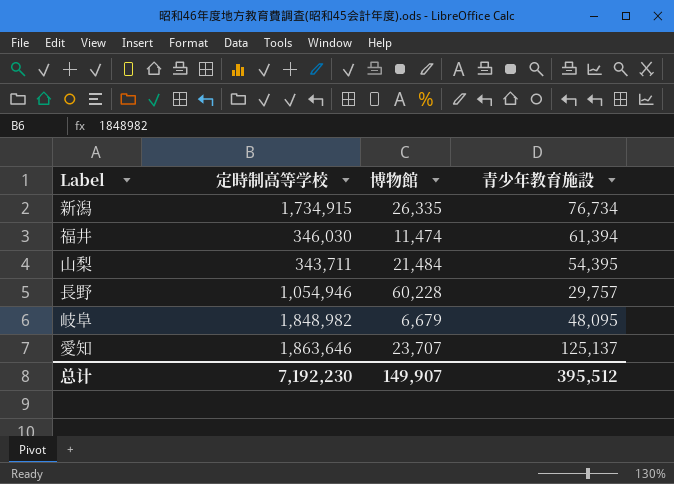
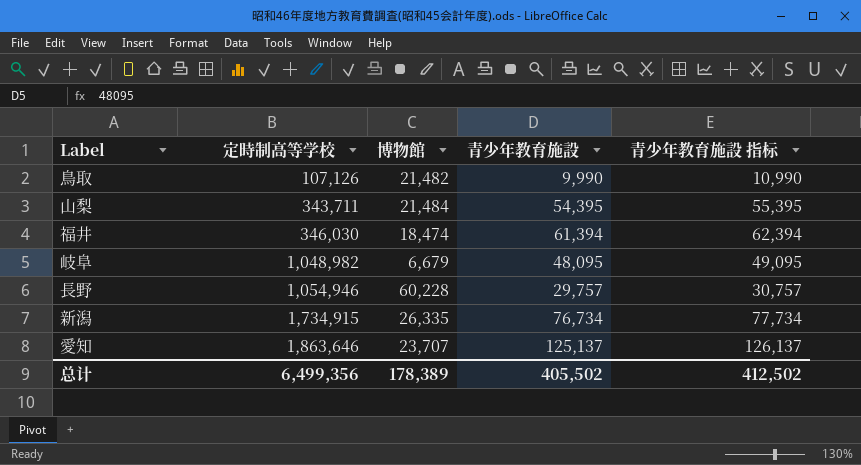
row order: none -> 定時制高等学校 ascending
column 青少年教育施設 指标 | formula: none -> [青少年教育施設] + 1000
row 鳥取: none -> 107,126 | 21,482 | 9,990 | 10,990
福井 | 博物館: 11,474 -> 18,474
岐阜 | 定時制高等学校: 1,848,982 -> 1,048,982
总计 | 定時制高等学校: 7,192,230 -> 6,499,356
总计 | 博物館: 149,907 -> 178,389
总计 | 青少年教育施設: 395,512 -> 405,502

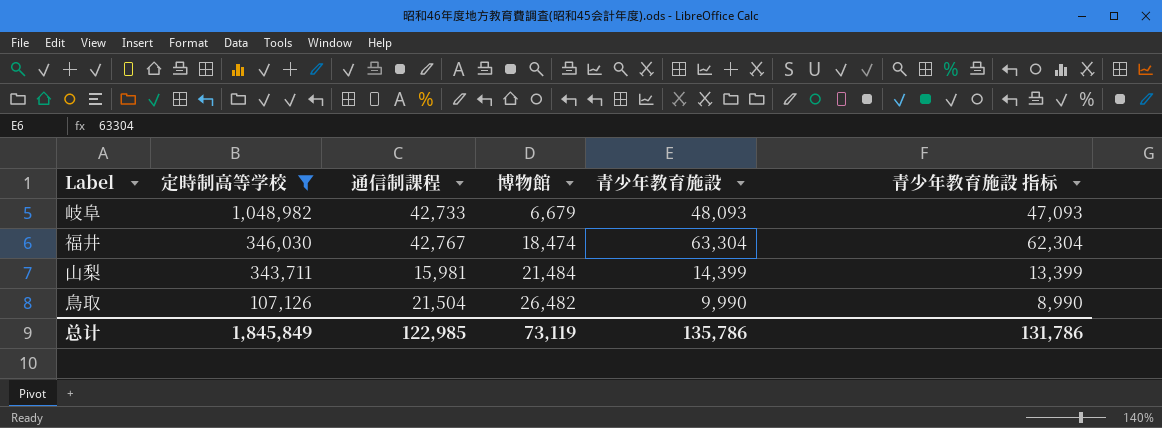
filter: none -> 定時制高等学校 <= 1,048,982
row order: 定時制高等学校 ascending -> 定時制高等学校 descending
column 通信制課程 | position: none -> 3
column 青少年教育施設 指标 | formula: [青少年教育施設] + 1000 -> [青少年教育施設] - 1000
岐阜 | 青少年教育施設: 48,095 -> 48,093
福井 | 青少年教育施設: 61,394 -> 63,304
山梨 | 青少年教育施設: 54,395 -> 14,399
鳥取 | 博物館: 21,482 -> 26,482
总计 | 定時制高等学校: 6,499,356 -> 1,845,849
总计 | 博物館: 178,389 -> 73,119
总计 | 青少年教育施設: 405,502 -> 135,786
总计 | 青少年教育施設 指标: 412,502 -> 131,786

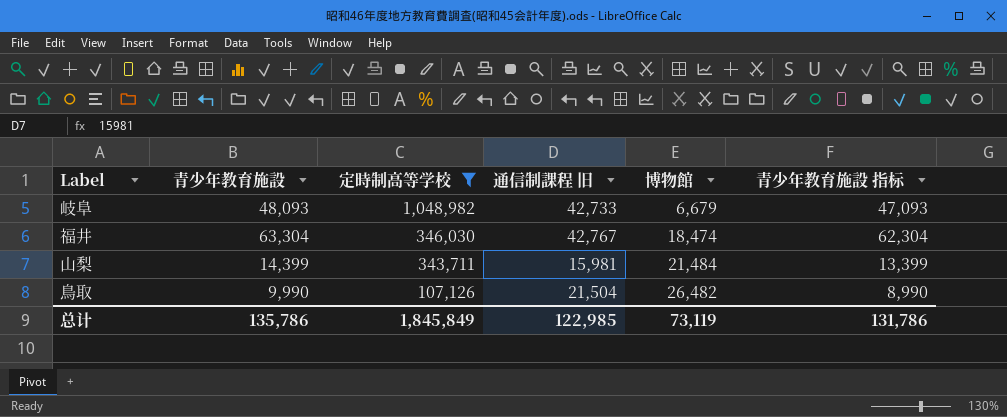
column 青少年教育施設 | position: 5 -> 2
column name: 通信制課程 -> 通信制課程 旧

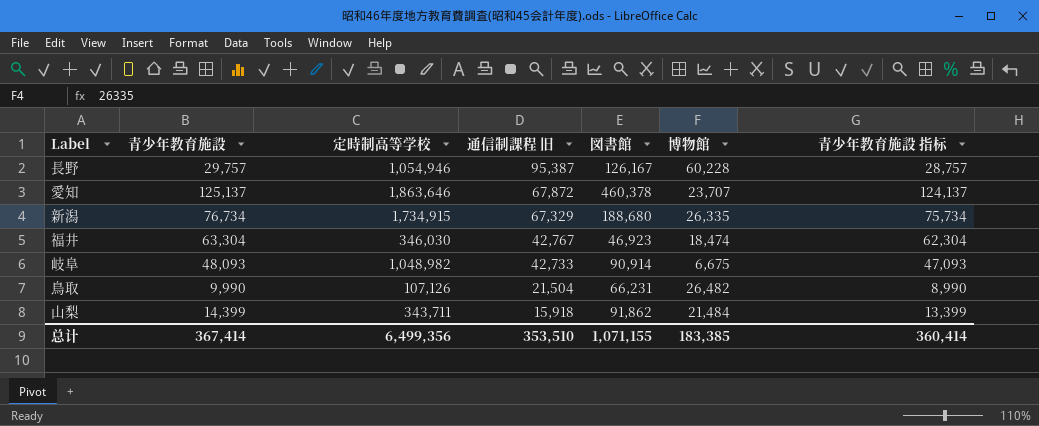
filter: 定時制高等学校 <= 1,048,982 -> none
row order: 定時制高等学校 descending -> 通信制課程 旧 descending
column 図書館 | position: none -> 5
岐阜 | 博物館: 6,679 -> 6,675
山梨 | 通信制課程 旧: 15,981 -> 15,918
总计 | 青少年教育施設: 135,786 -> 367,414
总计 | 定時制高等学校: 1,845,849 -> 6,499,356
总计 | 通信制課程 旧: 122,985 -> 353,510
总计 | 博物館: 73,119 -> 183,385
总计 | 青少年教育施設 指标: 131,786 -> 360,414

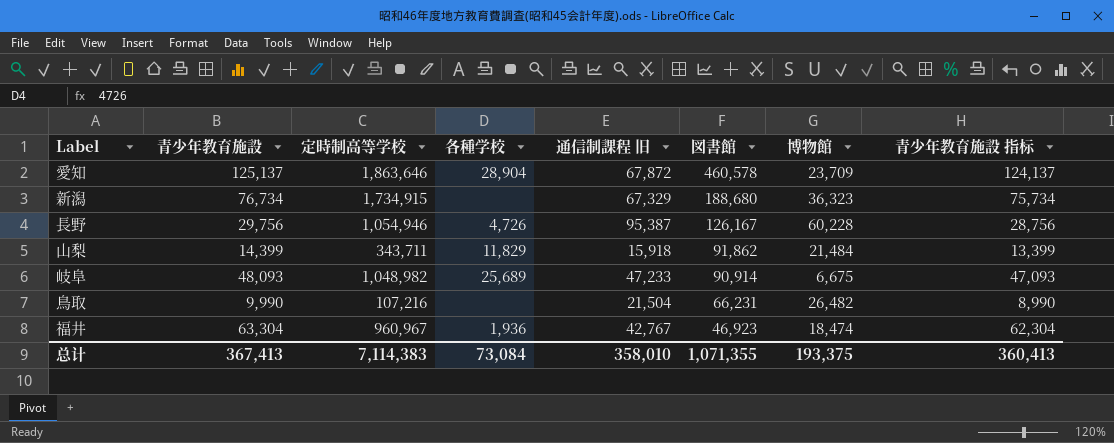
row order: 通信制課程 旧 descending -> 図書館 descending
column 各種学校 | position: none -> 4
愛知 | 図書館: 460,378 -> 460,578
愛知 | 博物館: 23,707 -> 23,709
新潟 | 博物館: 26,335 -> 36,323
長野 | 青少年教育施設: 29,757 -> 29,756
長野 | 青少年教育施設 指标: 28,757 -> 28,756
岐阜 | 通信制課程 旧: 42,733 -> 47,233
鳥取 | 定時制高等学校: 107,126 -> 107,216
福井 | 定時制高等学校: 346,030 -> 960,967
总计 | 青少年教育施設: 367,414 -> 367,413
总计 | 定時制高等学校: 6,499,356 -> 7,114,383
总计 | 通信制課程 旧: 353,510 -> 358,010
总计 | 図書館: 1,071,155 -> 1,071,355
总计 | 博物館: 183,385 -> 193,375
总计 | 青少年教育施設 指标: 360,414 -> 360,413

